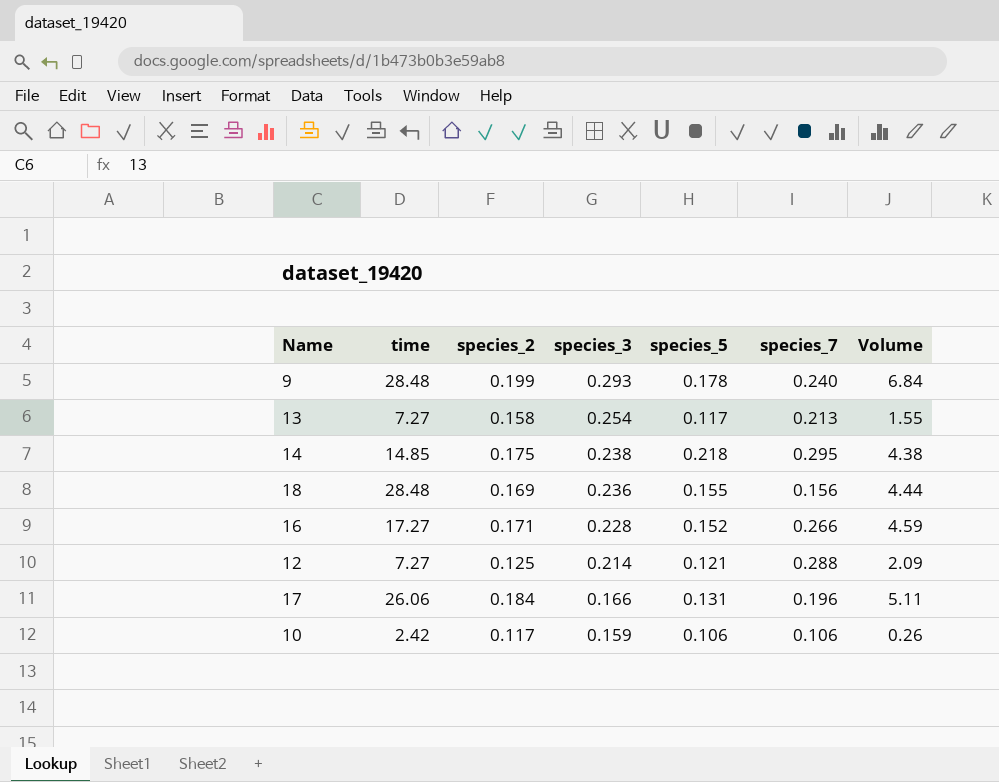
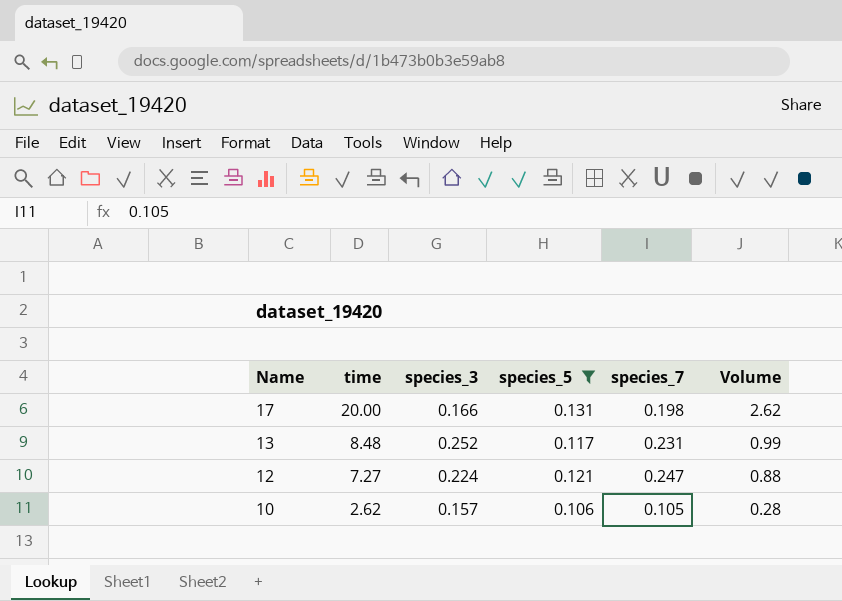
filter: none -> species_5 <= 0.131
row order: species_3 descending -> Name descending
column species_2 | position: 3 -> none
column Volume | formula: [time] * [species_7] -> [time] * [species_5]
17 | time: 26.06 -> 20.00
17 | species_7: 0.196 -> 0.198
13 | time: 7.27 -> 8.48
13 | species_3: 0.254 -> 0.252
13 | species_7: 0.213 -> 0.231
12 | species_3: 0.214 -> 0.224
12 | species_7: 0.288 -> 0.247
10 | time: 2.42 -> 2.62
10 | species_3: 0.159 -> 0.157
10 | species_7: 0.106 -> 0.105

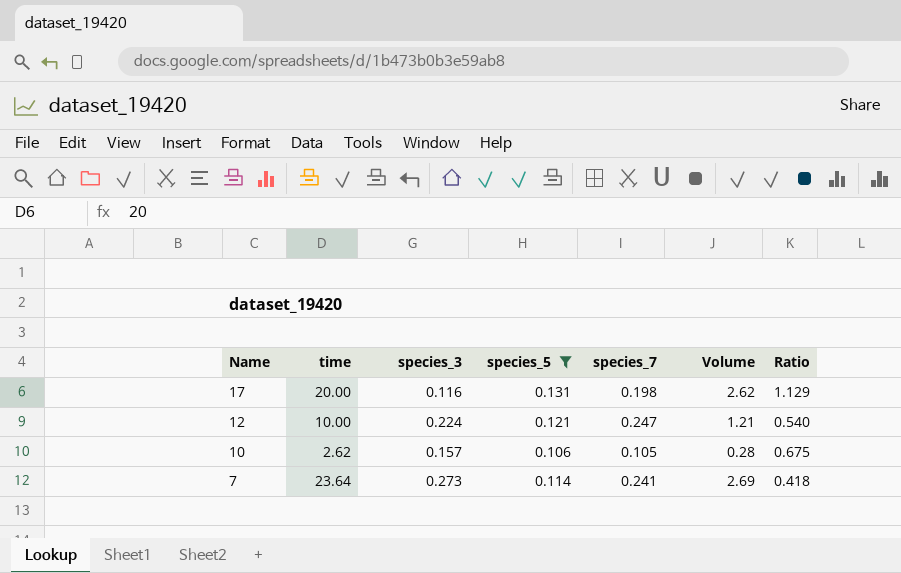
column Ratio | formula: none -> [species_5] / [species_3]
row 13: 8.48 | 0.252 | 0.117 | 0.231 | 0.99 -> none
17 | species_3: 0.166 -> 0.116
12 | time: 7.27 -> 10.00
12 | Volume: 0.88 -> 1.21
row 7: none -> 23.64 | 0.273 | 0.114 | 0.241 | 2.69 | 0.418

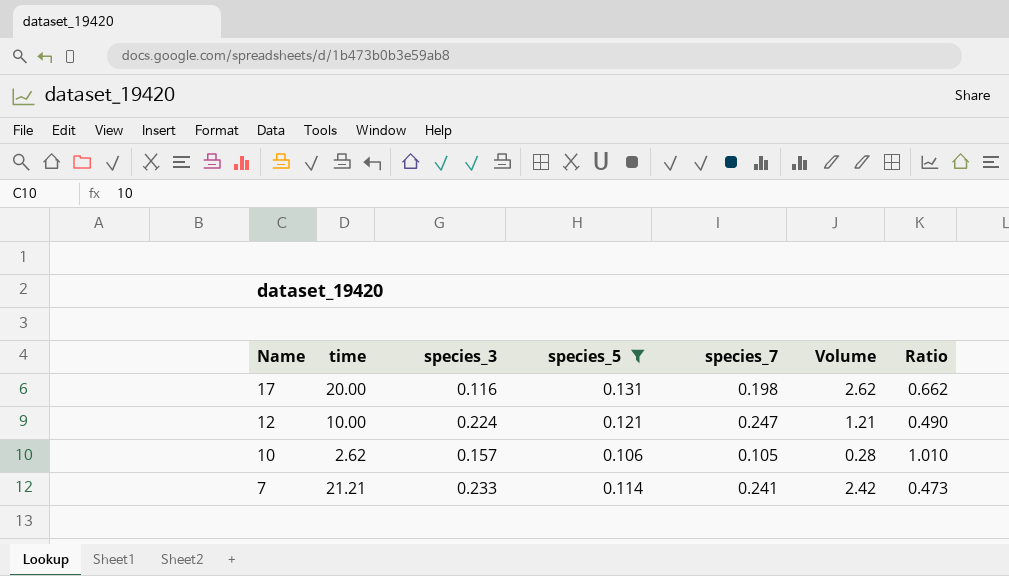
column Ratio | formula: [species_5] / [species_3] -> [species_5] / [species_7]
7 | time: 23.64 -> 21.21
7 | species_3: 0.273 -> 0.233
7 | Volume: 2.69 -> 2.42

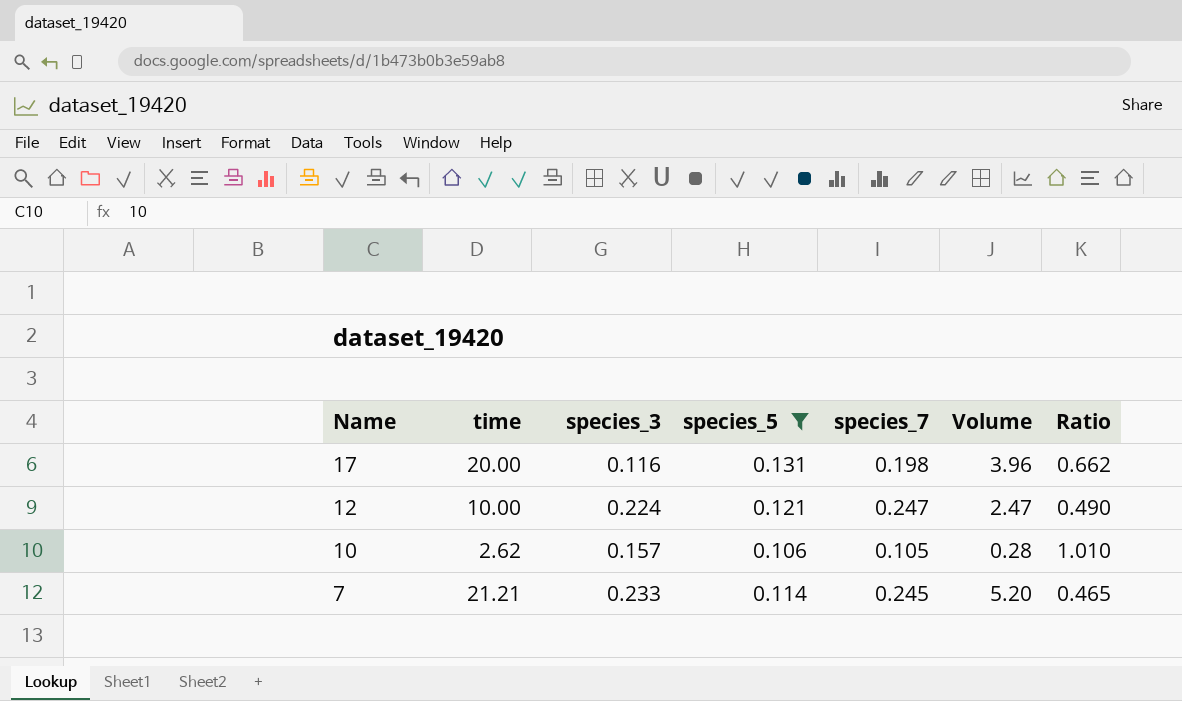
column Volume | formula: [time] * [species_5] -> [time] * [species_7]
7 | species_7: 0.241 -> 0.245
7 | Ratio: 0.473 -> 0.465

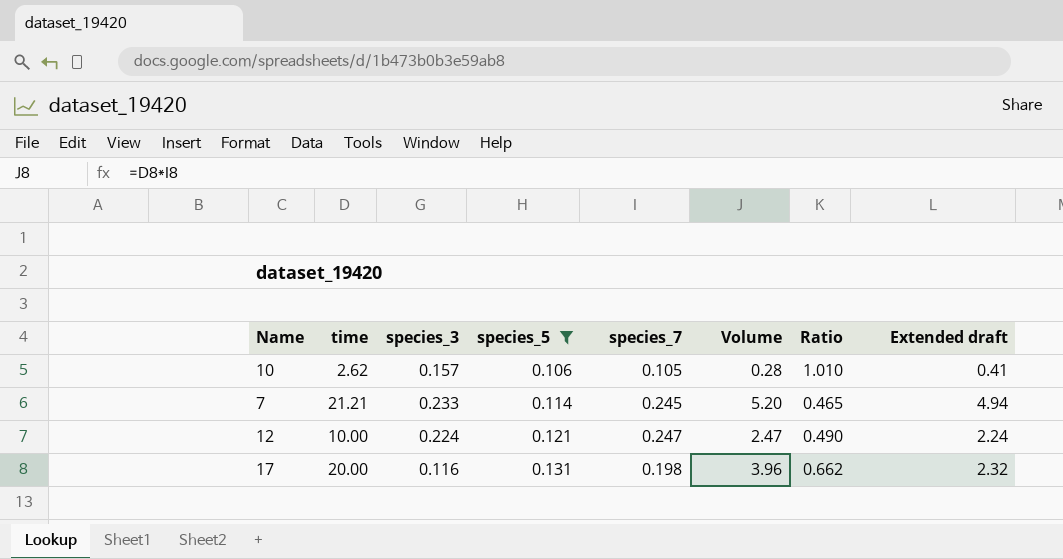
row order: Name descending -> species_5 ascending
column Extended draft | formula: none -> [time] * [species_3]

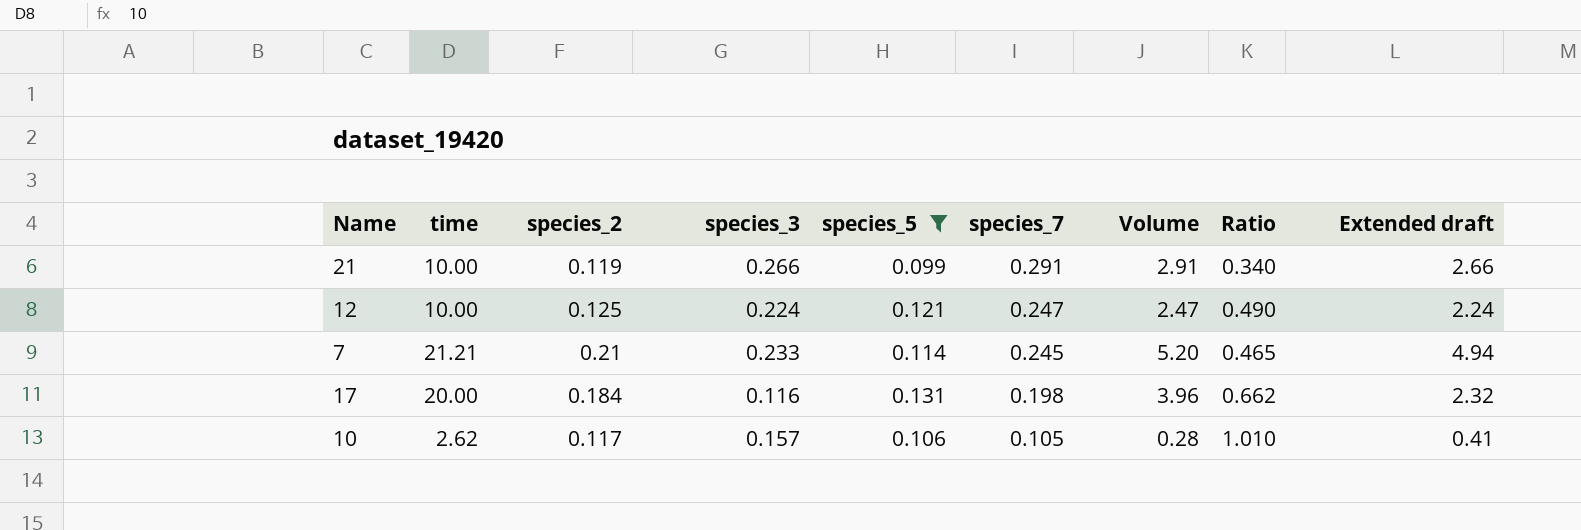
row order: species_5 ascending -> species_7 descending
column species_2 | position: none -> 3
row 21: none -> 10.00 | 0.119 | 0.266 | 0.099 | 0.291 | 2.91 | 0.340 | 2.66

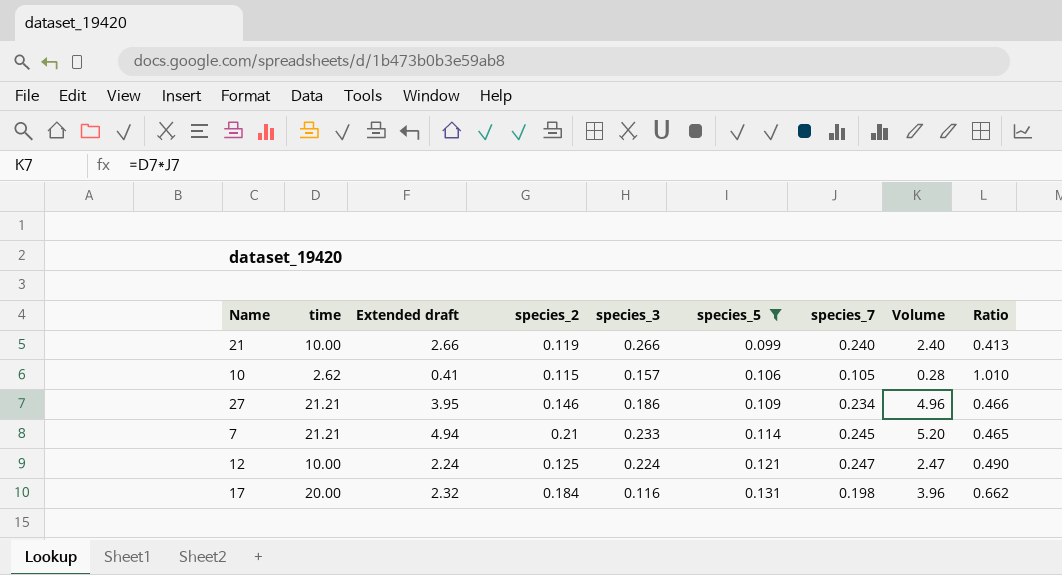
row order: species_7 descending -> species_5 ascending
column Extended draft | position: 9 -> 3
21 | species_7: 0.291 -> 0.240
21 | Volume: 2.91 -> 2.40
21 | Ratio: 0.340 -> 0.413
10 | species_2: 0.117 -> 0.115
row 27: none -> 21.21 | 3.95 | 0.146 | 0.186 | 0.109 | 0.234 | 4.96 | 0.466

